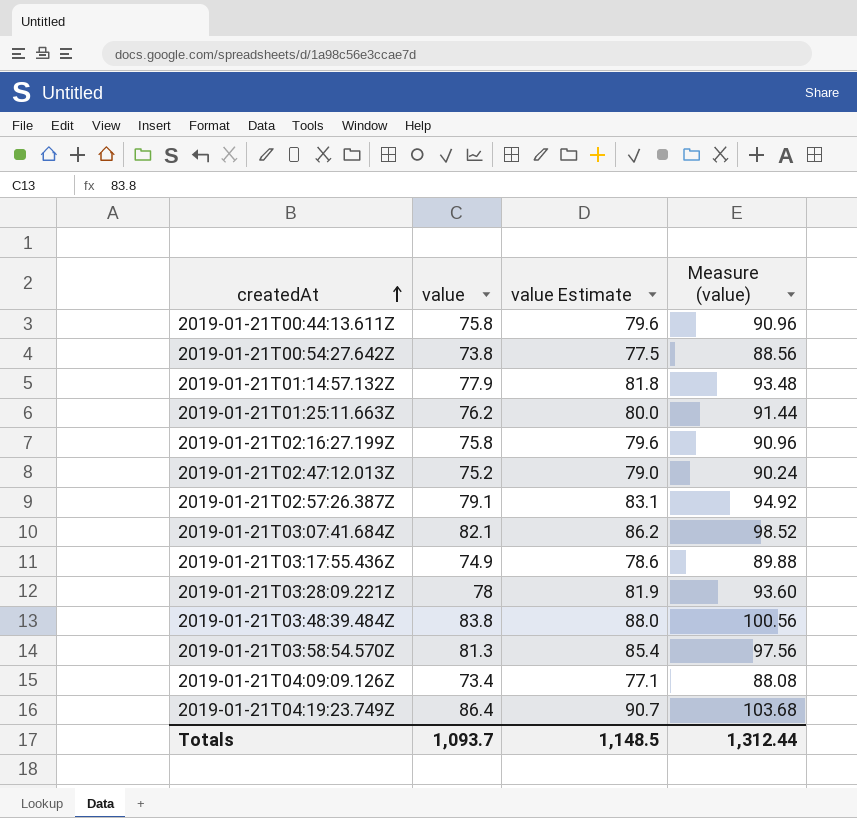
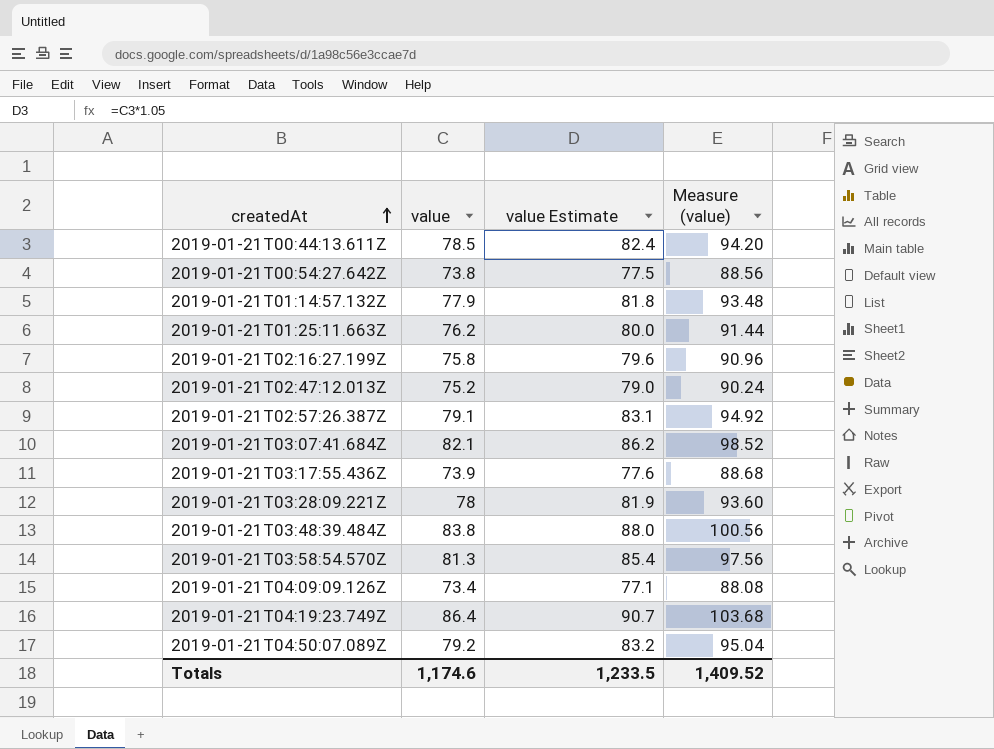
2019-01-21T00:44:13.611Z | value: 75.8 -> 78.5
2019-01-21T00:44:13.611Z | value Estimate: 79.6 -> 82.4
2019-01-21T00:44:13.611Z | Measure (value): 90.96 -> 94.20
2019-01-21T03:17:55.436Z | value: 74.9 -> 73.9
2019-01-21T03:17:55.436Z | value Estimate: 78.6 -> 77.6
2019-01-21T03:17:55.436Z | Measure (value): 89.88 -> 88.68
row 2019-01-21T04:50:07.089Z: none -> 79.2 | 83.2 | 95.04
Totals | value: 1,093.7 -> 1,174.6
Totals | value Estimate: 1,148.5 -> 1,233.5
Totals | Measure (value): 1,312.44 -> 1,409.52

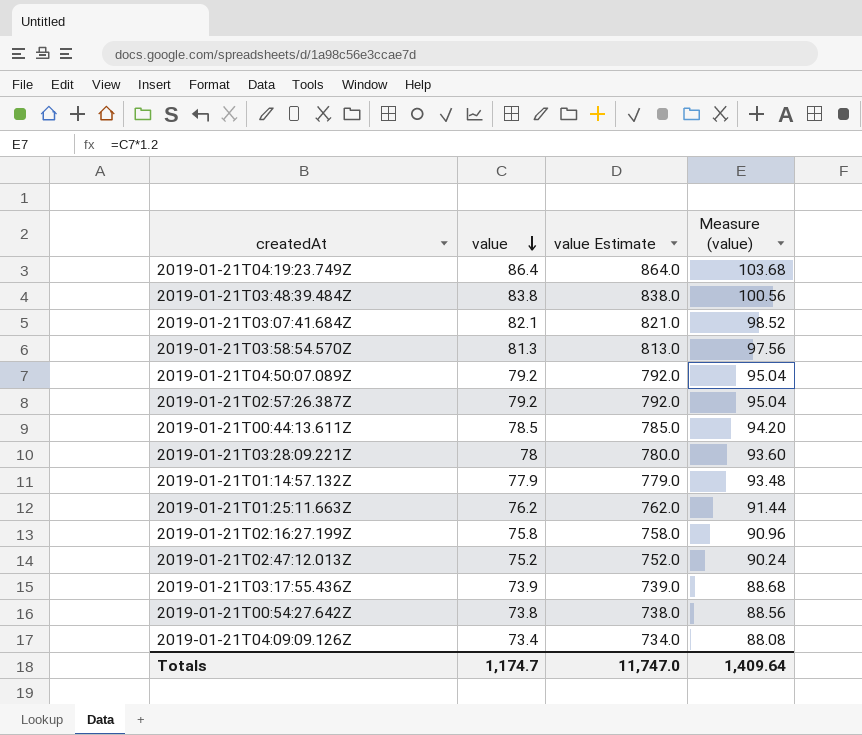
row order: createdAt ascending -> value descending
column value Estimate | formula: [value] * 1.05 -> [value] * 10
2019-01-21T02:57:26.387Z | value: 79.1 -> 79.2
2019-01-21T02:57:26.387Z | Measure (value): 94.92 -> 95.04
Totals | value: 1,174.6 -> 1,174.7
Totals | value Estimate: 1,233.5 -> 11,747.0
Totals | Measure (value): 1,409.52 -> 1,409.64

